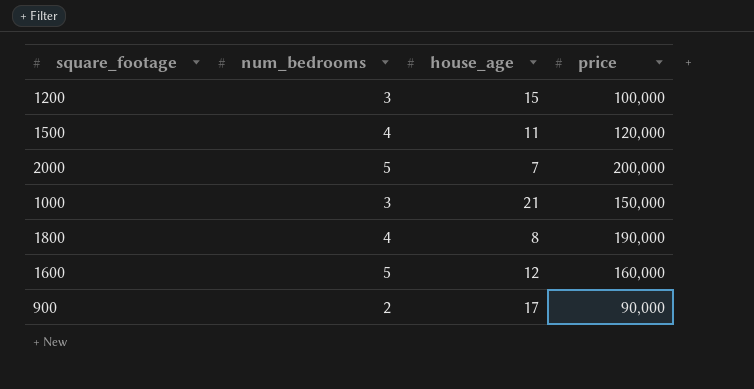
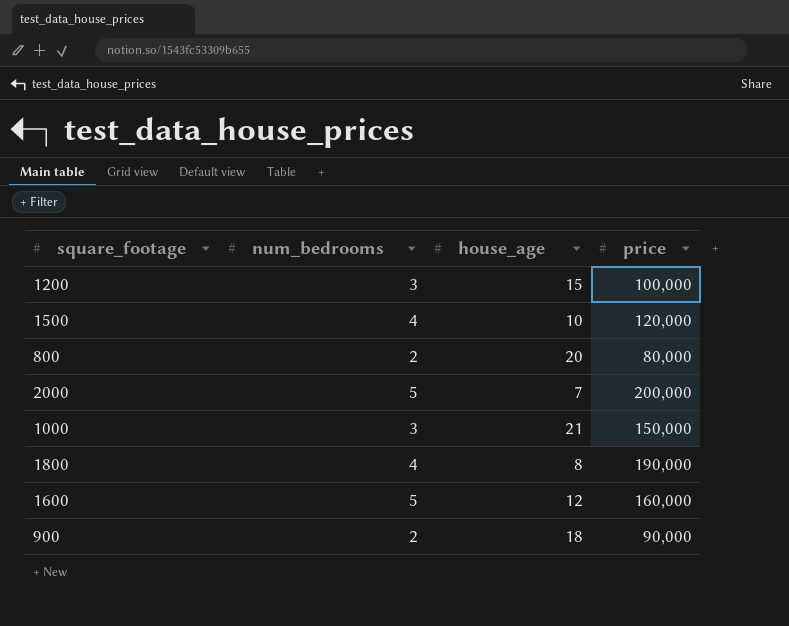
1500 | house_age: 11 -> 10
row 800: none -> 2 | 20 | 80,000
900 | house_age: 17 -> 18

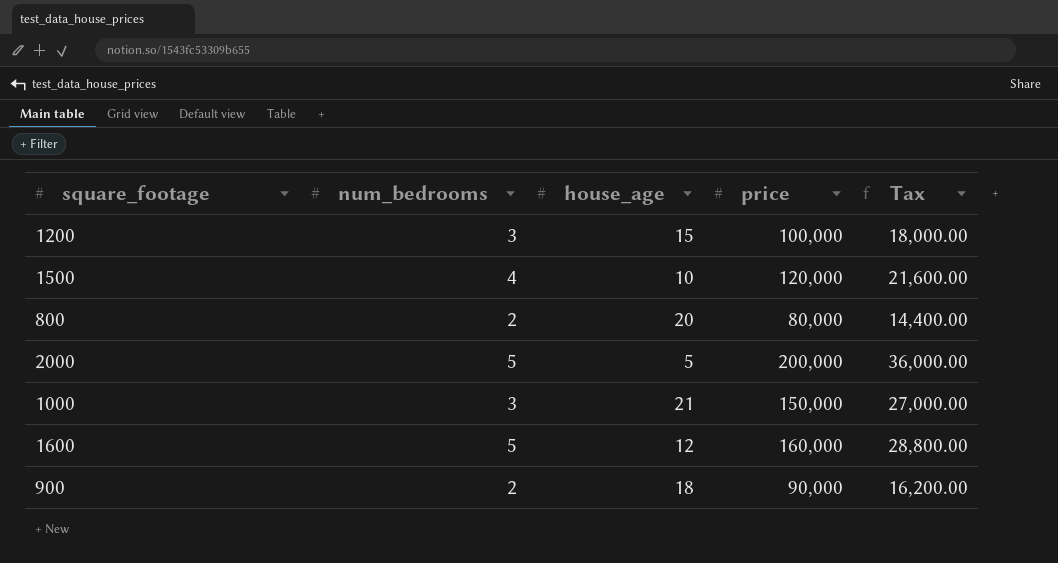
column Tax | formula: none -> [price] * 0.18
row 1800: 4 | 8 | 190,000 -> none
2000 | house_age: 7 -> 5

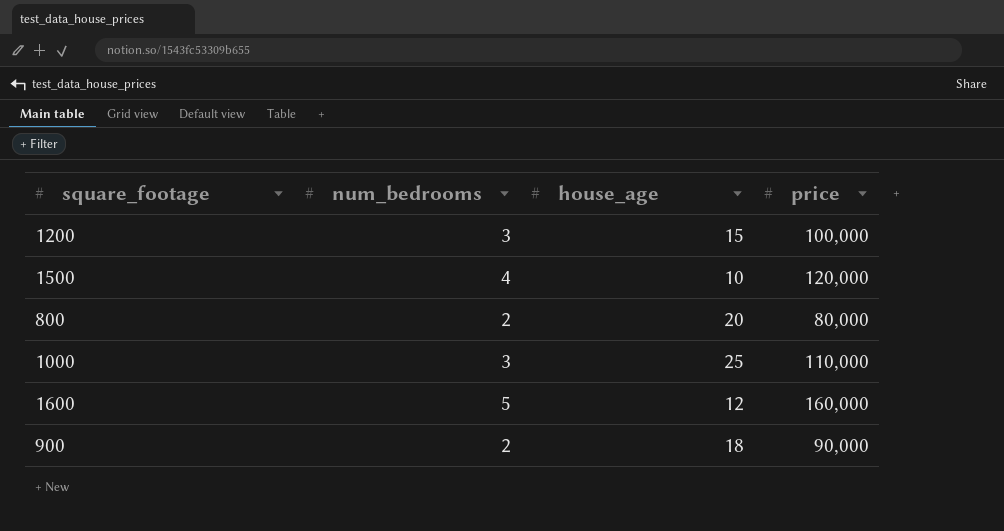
column Tax | formula: [price] * 0.18 -> none
row 2000: 5 | 5 | 200,000 | 36,000.00 -> none
1000 | house_age: 21 -> 25
1000 | price: 150,000 -> 110,000

